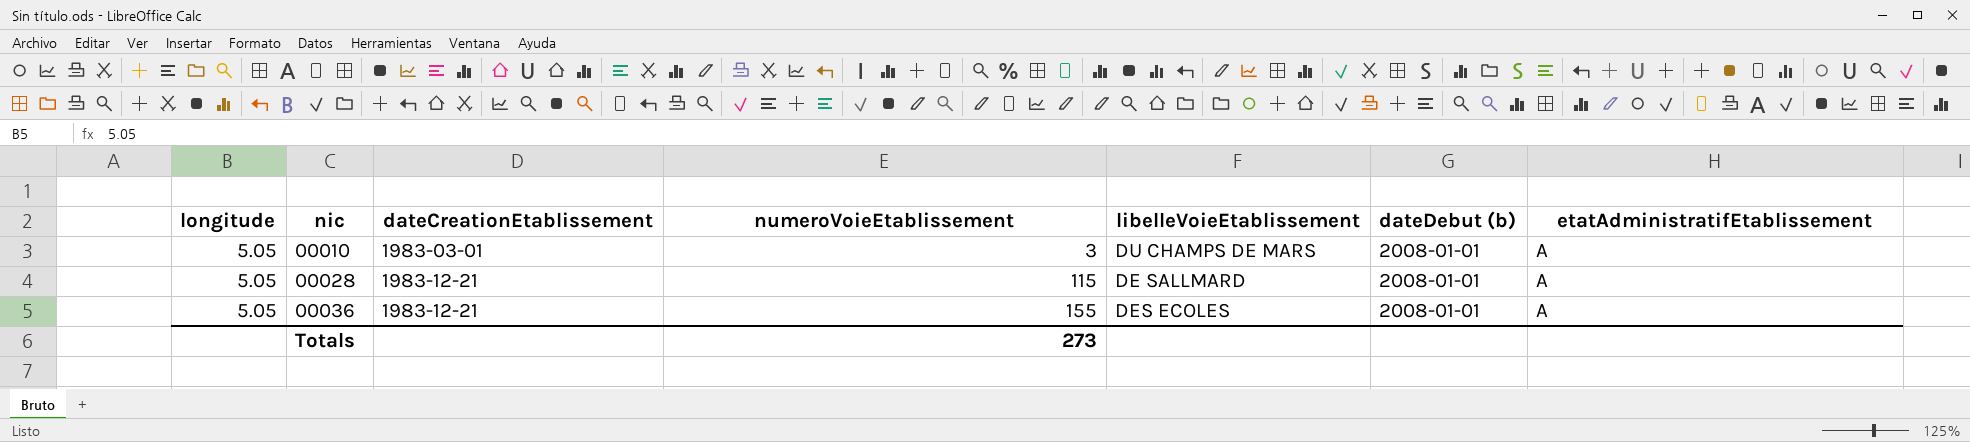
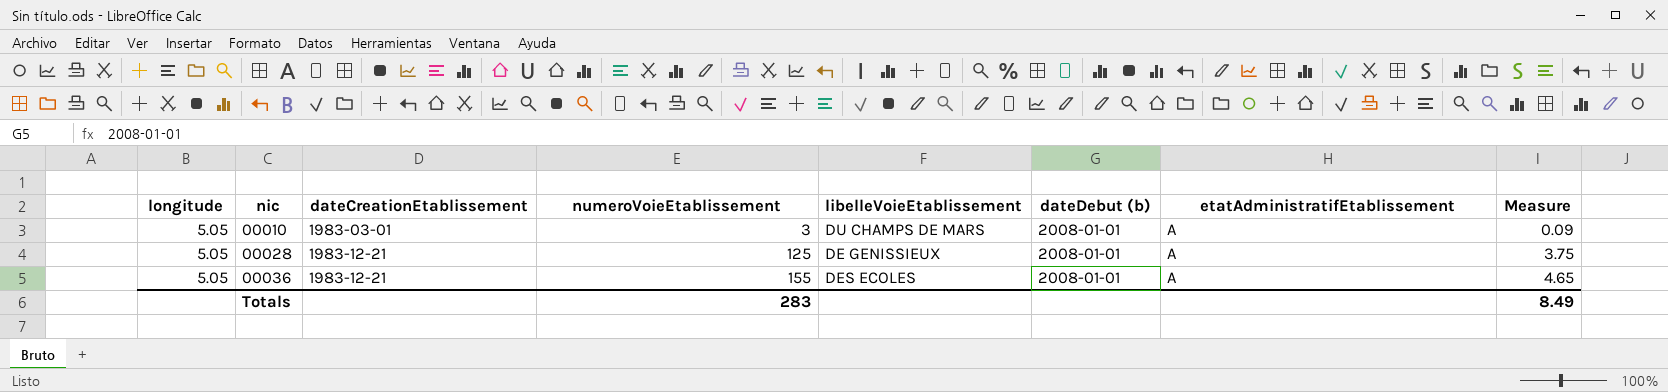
column Measure | formula: none -> [numeroVoieEtablissement] * 0.03
00028 | numeroVoieEtablissement: 115 -> 125
00028 | libelleVoieEtablissement: DE SALLMARD -> DE GENISSIEUX
Totals | numeroVoieEtablissement: 273 -> 283

